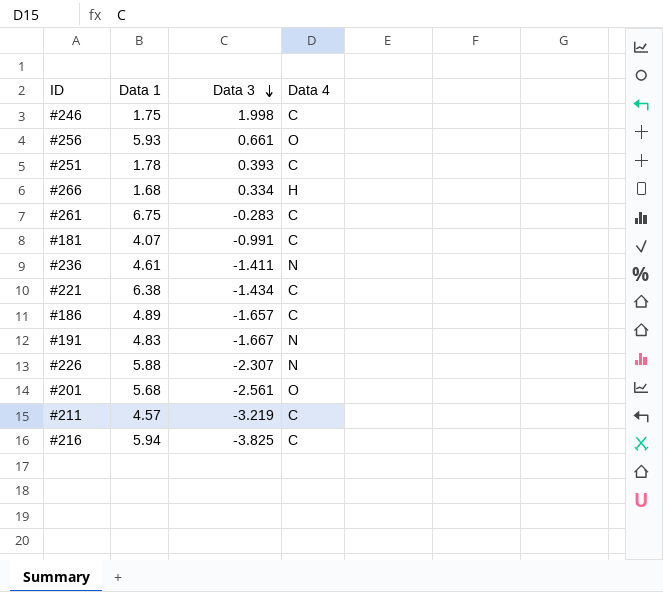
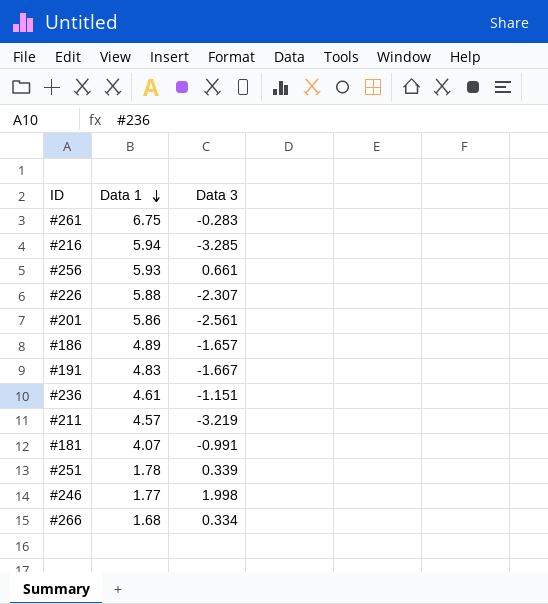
row order: Data 3 descending -> Data 1 descending
column Data 4 | position: 4 -> none
row #221: 6.38 | -1.434 | C -> none
#216 | Data 3: -3.825 -> -3.285
#201 | Data 1: 5.68 -> 5.86
#236 | Data 3: -1.411 -> -1.151
#251 | Data 3: 0.393 -> 0.339
#246 | Data 1: 1.75 -> 1.77

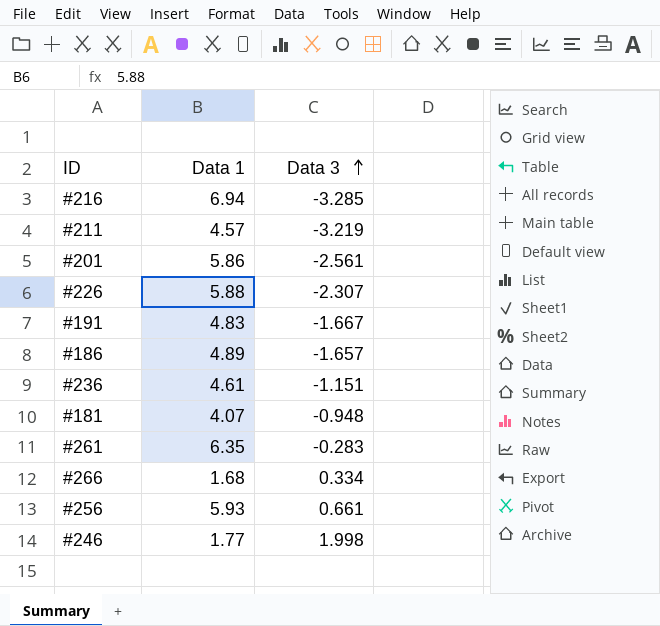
row order: Data 1 descending -> Data 3 ascending
row #251: 1.78 | 0.339 -> none
#216 | Data 1: 5.94 -> 6.94
#181 | Data 3: -0.991 -> -0.948
#261 | Data 1: 6.75 -> 6.35

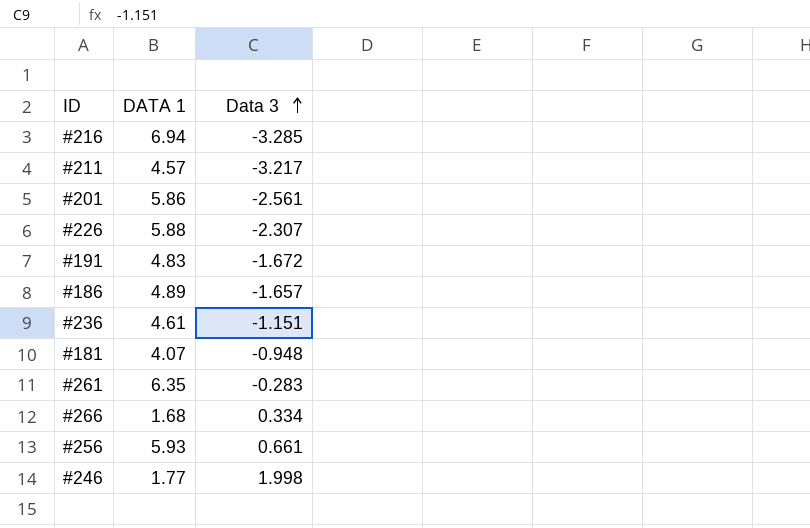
column name: Data 1 -> DATA 1
#211 | Data 3: -3.219 -> -3.217
#191 | Data 3: -1.667 -> -1.672

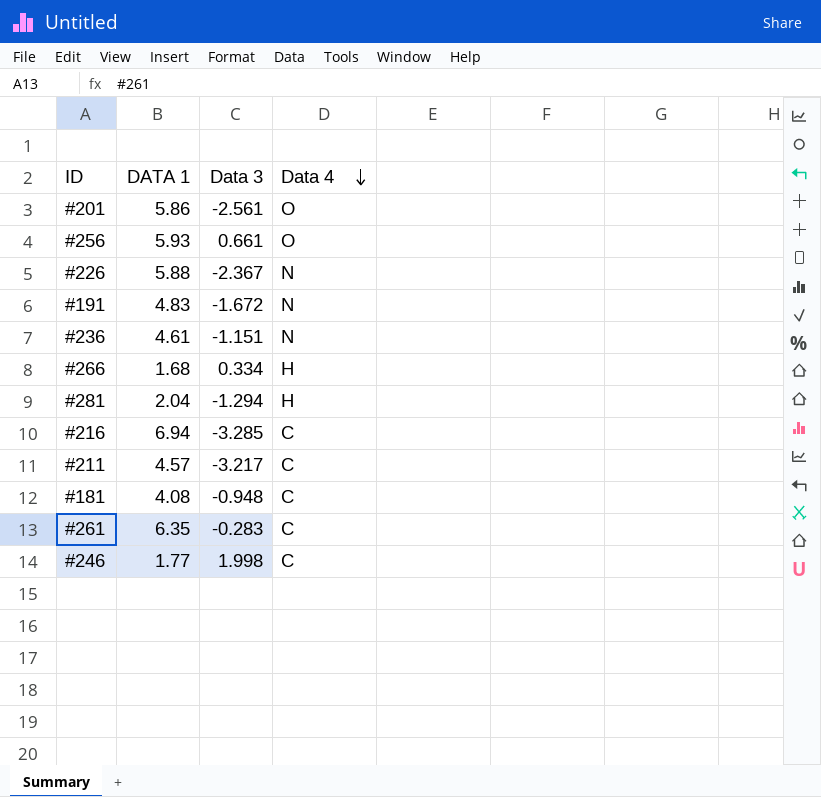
row order: Data 3 ascending -> Data 4 descending
column Data 4 | position: none -> 4
row #186: 4.89 | -1.657 -> none
#226 | Data 3: -2.307 -> -2.367
row #281: none -> 2.04 | -1.294 | H
#181 | DATA 1: 4.07 -> 4.08

